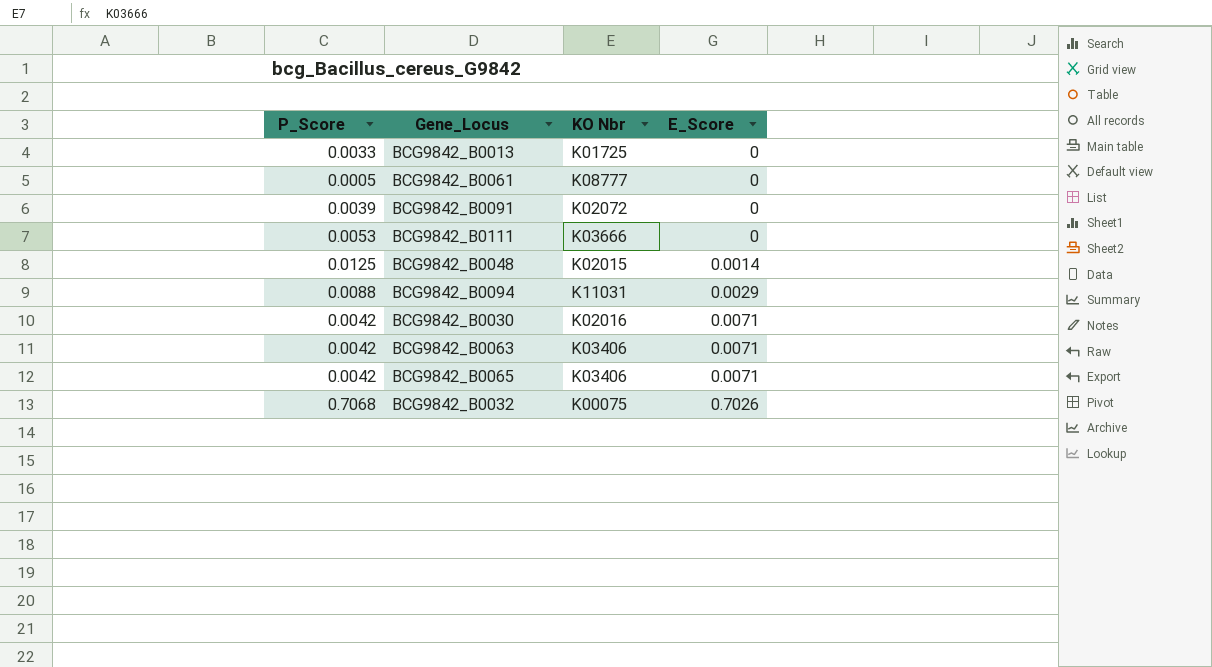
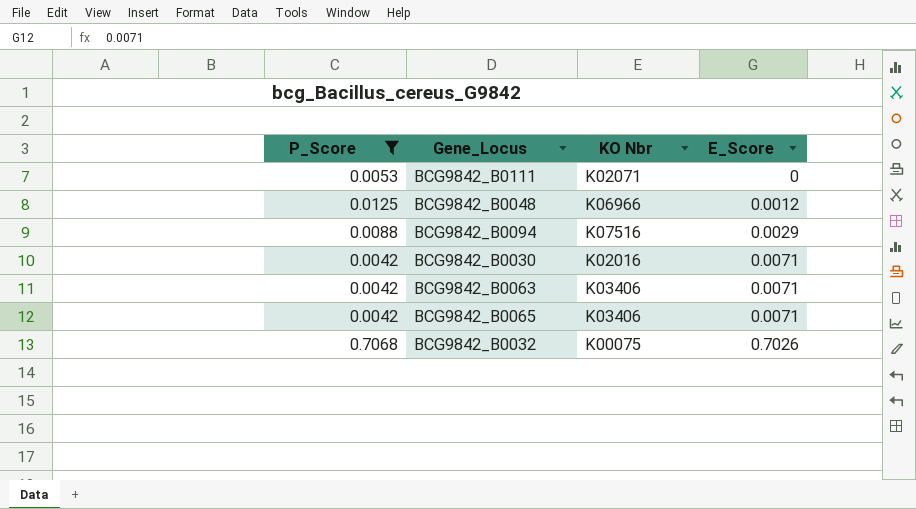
filter: none -> P_Score >= 0.0042
BCG9842_B0111 | KO Nbr: K03666 -> K02071
BCG9842_B0048 | KO Nbr: K02015 -> K06966
BCG9842_B0048 | E_Score: 0.0014 -> 0.0012
BCG9842_B0094 | KO Nbr: K11031 -> K07516

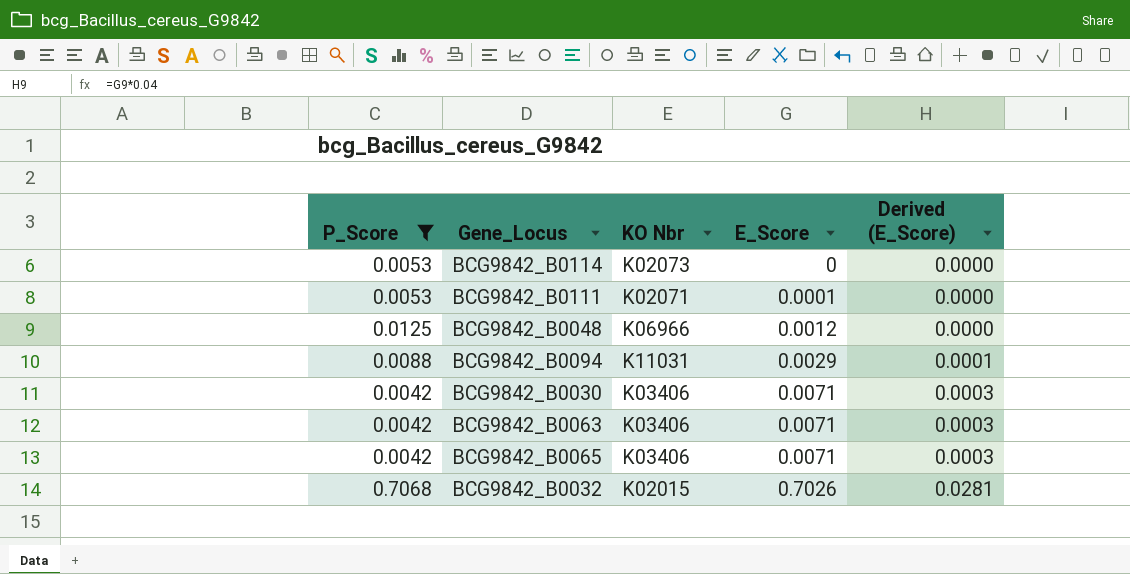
column Derived (E_Score) | formula: none -> [E_Score] * 0.04
row BCG9842_B0114: none -> 0.0053 | K02073 | 0 | 0.0000
BCG9842_B0111 | E_Score: 0 -> 0.0001
BCG9842_B0094 | KO Nbr: K07516 -> K11031
BCG9842_B0030 | KO Nbr: K02016 -> K03406
BCG9842_B0032 | KO Nbr: K00075 -> K02015

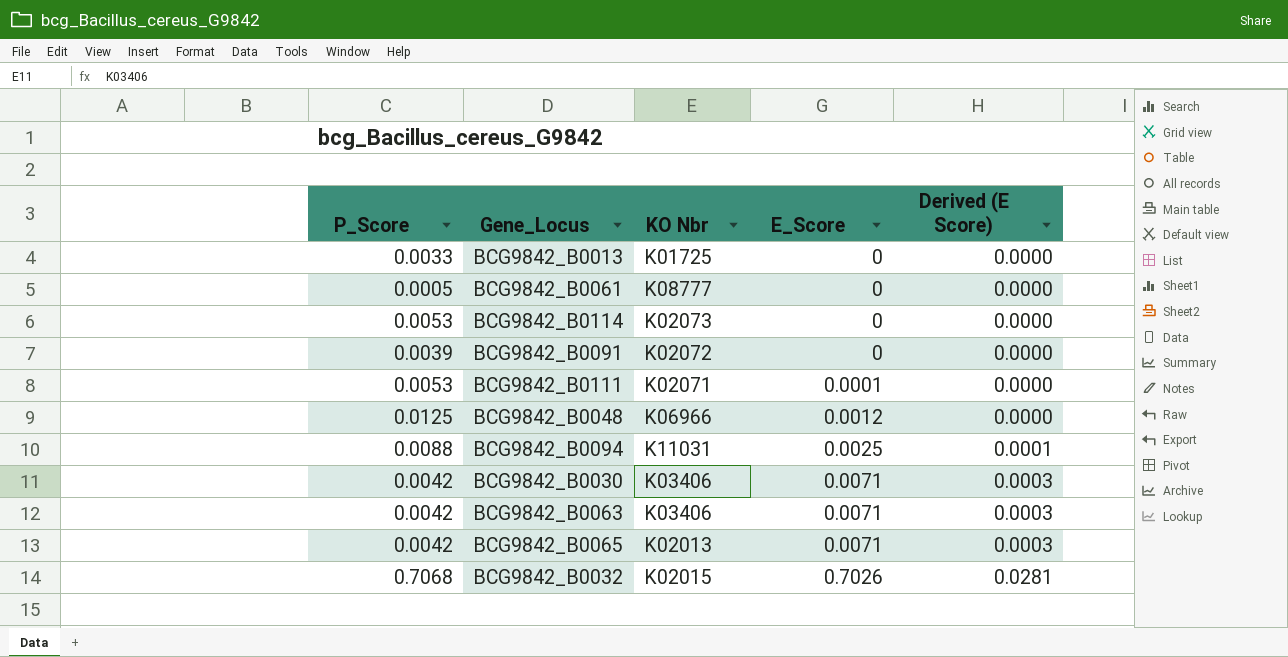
filter: P_Score >= 0.0042 -> none
column name: Derived (E_Score) -> Derived (E Score)
BCG9842_B0094 | E_Score: 0.0029 -> 0.0025
BCG9842_B0065 | KO Nbr: K03406 -> K02013

